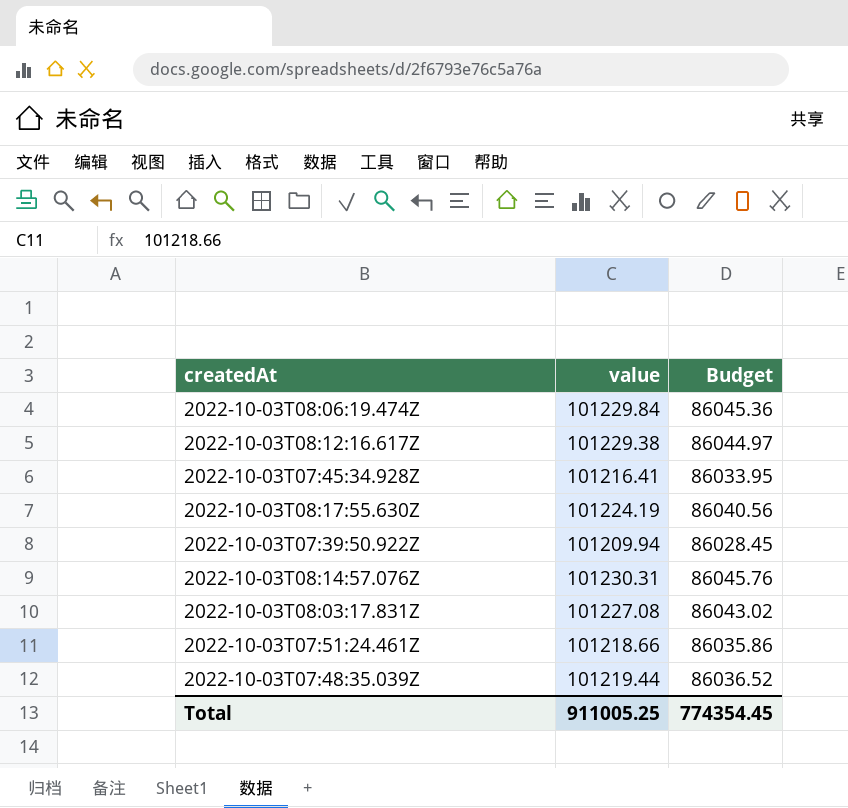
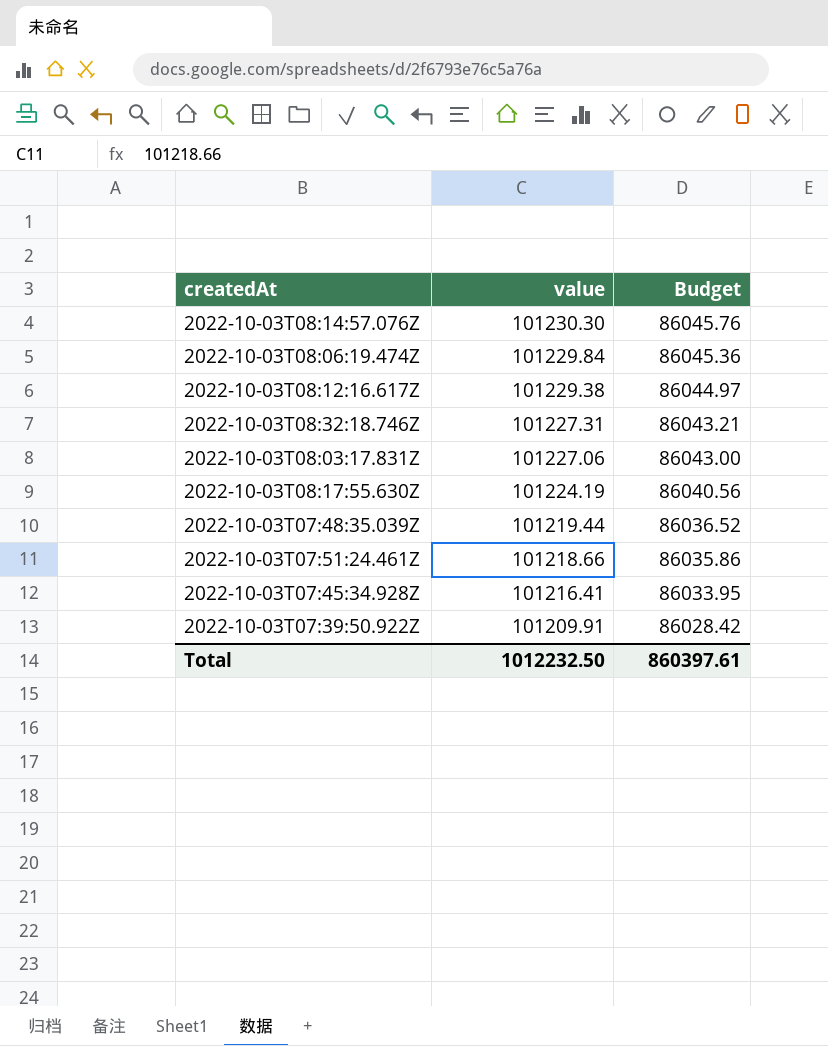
row order: none -> value descending
2022-10-03T08:14:57.076Z | value: 101230.31 -> 101230.30
row 2022-10-03T08:32:18.746Z: none -> 101227.31 | 86043.21
2022-10-03T08:03:17.831Z | value: 101227.08 -> 101227.06
2022-10-03T08:03:17.831Z | Budget: 86043.02 -> 86043.00
2022-10-03T07:39:50.922Z | value: 101209.94 -> 101209.91
2022-10-03T07:39:50.922Z | Budget: 86028.45 -> 86028.42
Total | value: 911005.25 -> 1012232.50
Total | Budget: 774354.45 -> 860397.61

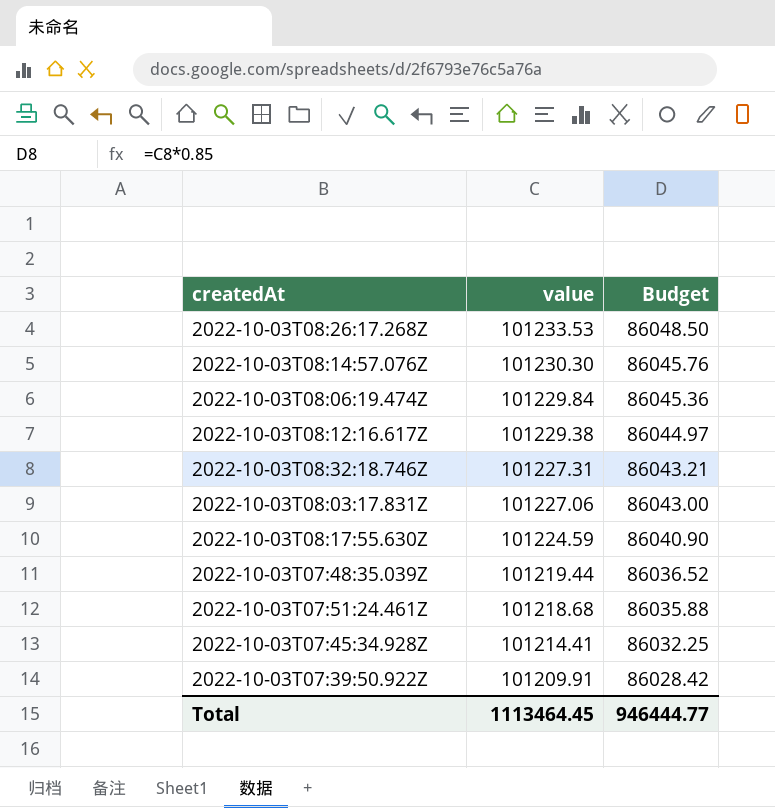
row 2022-10-03T08:26:17.268Z: none -> 101233.53 | 86048.50
2022-10-03T08:17:55.630Z | value: 101224.19 -> 101224.59
2022-10-03T08:17:55.630Z | Budget: 86040.56 -> 86040.90
2022-10-03T07:51:24.461Z | value: 101218.66 -> 101218.68
2022-10-03T07:51:24.461Z | Budget: 86035.86 -> 86035.88
2022-10-03T07:45:34.928Z | value: 101216.41 -> 101214.41
2022-10-03T07:45:34.928Z | Budget: 86033.95 -> 86032.25
Total | value: 1012232.50 -> 1113464.45
Total | Budget: 860397.61 -> 946444.77

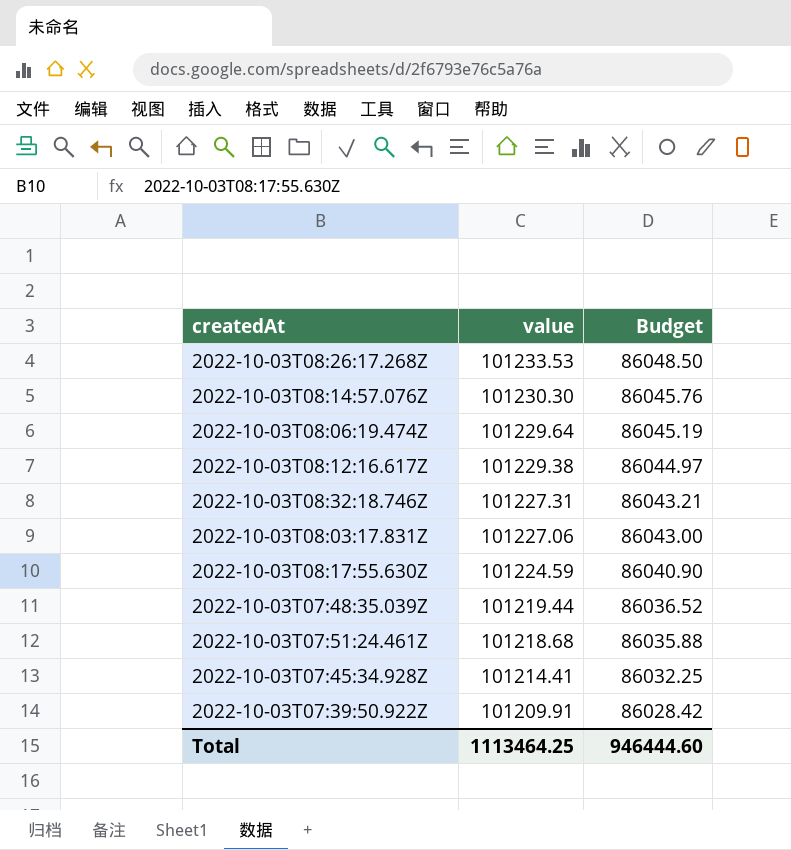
2022-10-03T08:06:19.474Z | value: 101229.84 -> 101229.64
2022-10-03T08:06:19.474Z | Budget: 86045.36 -> 86045.19
Total | value: 1113464.45 -> 1113464.25
Total | Budget: 946444.77 -> 946444.60

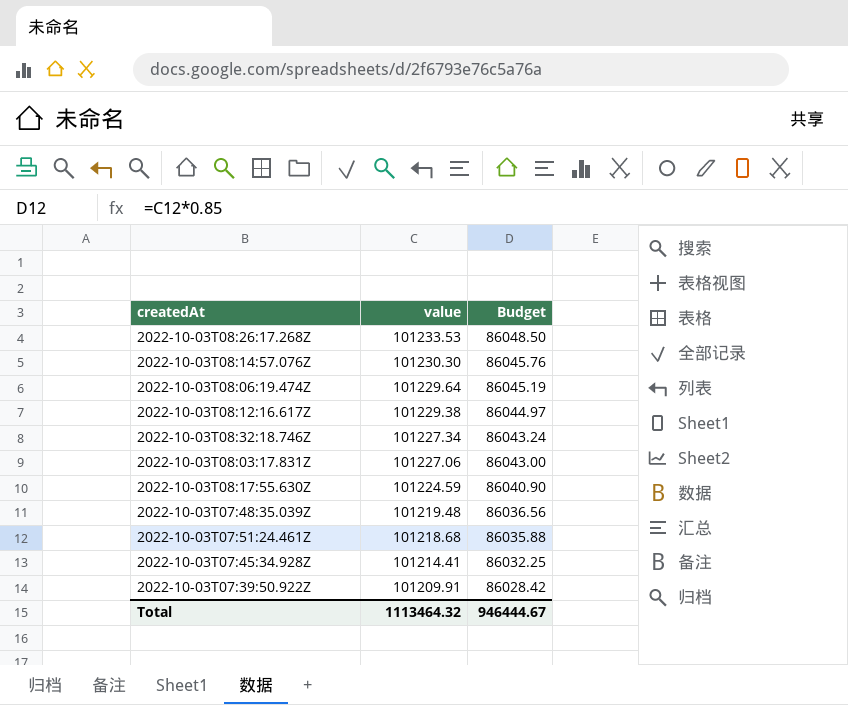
2022-10-03T08:32:18.746Z | value: 101227.31 -> 101227.34
2022-10-03T08:32:18.746Z | Budget: 86043.21 -> 86043.24
2022-10-03T07:48:35.039Z | value: 101219.44 -> 101219.48
2022-10-03T07:48:35.039Z | Budget: 86036.52 -> 86036.56
Total | value: 1113464.25 -> 1113464.32
Total | Budget: 946444.60 -> 946444.67

